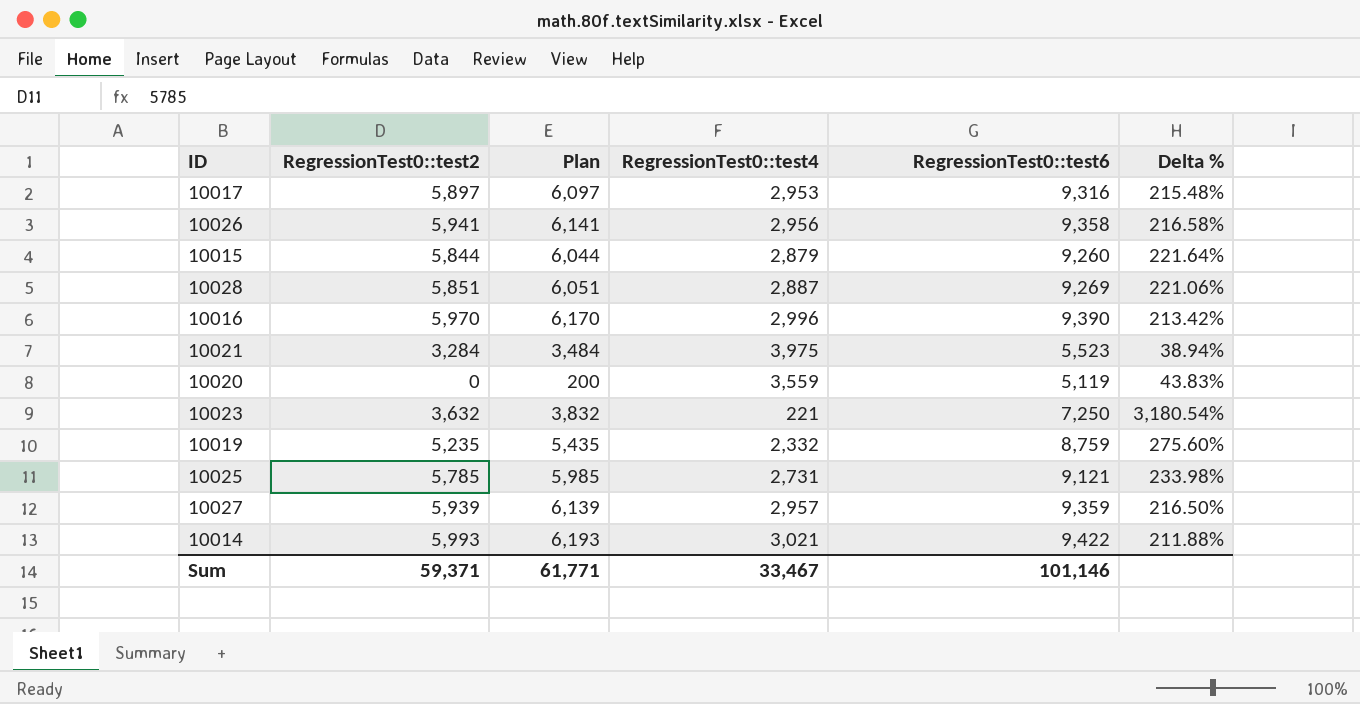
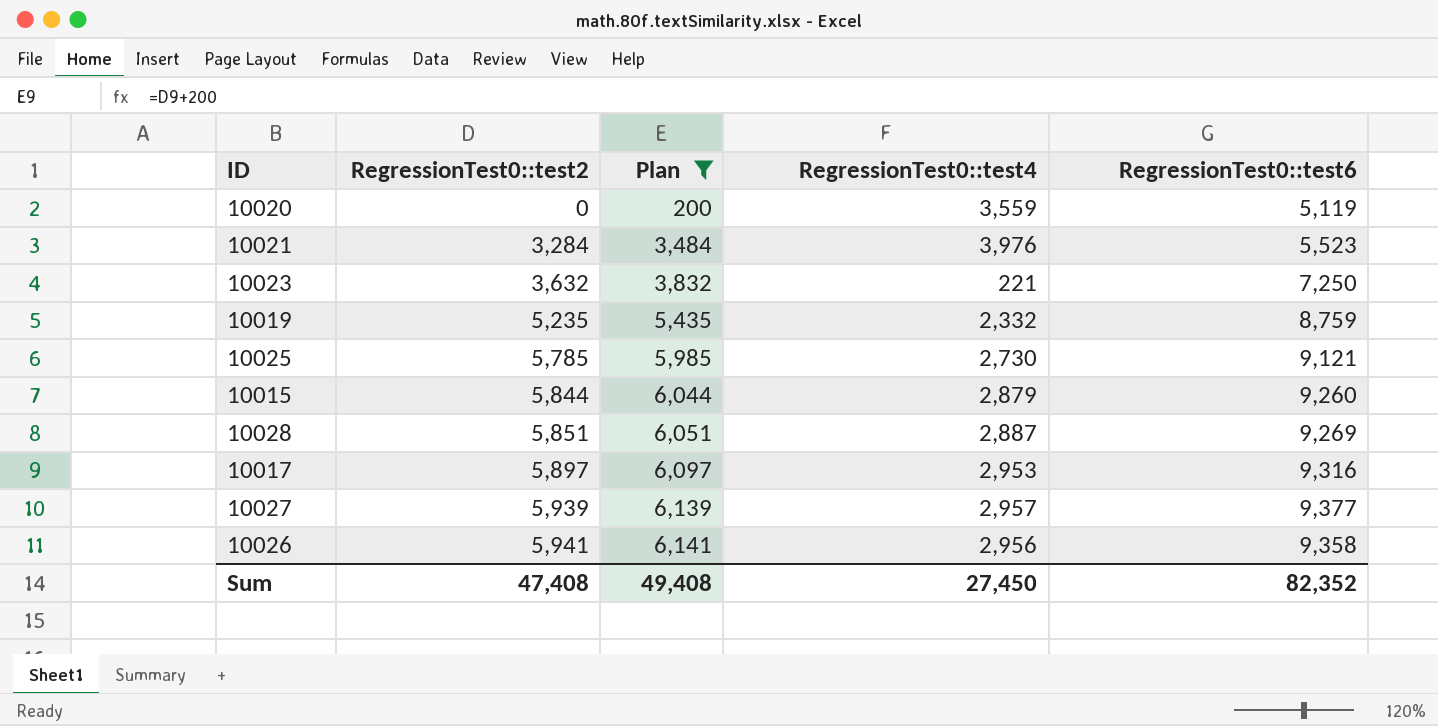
filter: none -> Plan <= 6,141
row order: none -> RegressionTest0::test2 ascending
column Delta % | formula: ([RegressionTest0::test6] - [RegressionTest0::test4]) / [RegressionTest0::test4] -> none
10021 | RegressionTest0::test4: 3,975 -> 3,976
10025 | RegressionTest0::test4: 2,731 -> 2,730
10027 | RegressionTest0::test6: 9,359 -> 9,377
Sum | RegressionTest0::test2: 59,371 -> 47,408
Sum | Plan: 61,771 -> 49,408
Sum | RegressionTest0::test4: 33,467 -> 27,450
Sum | RegressionTest0::test6: 101,146 -> 82,352

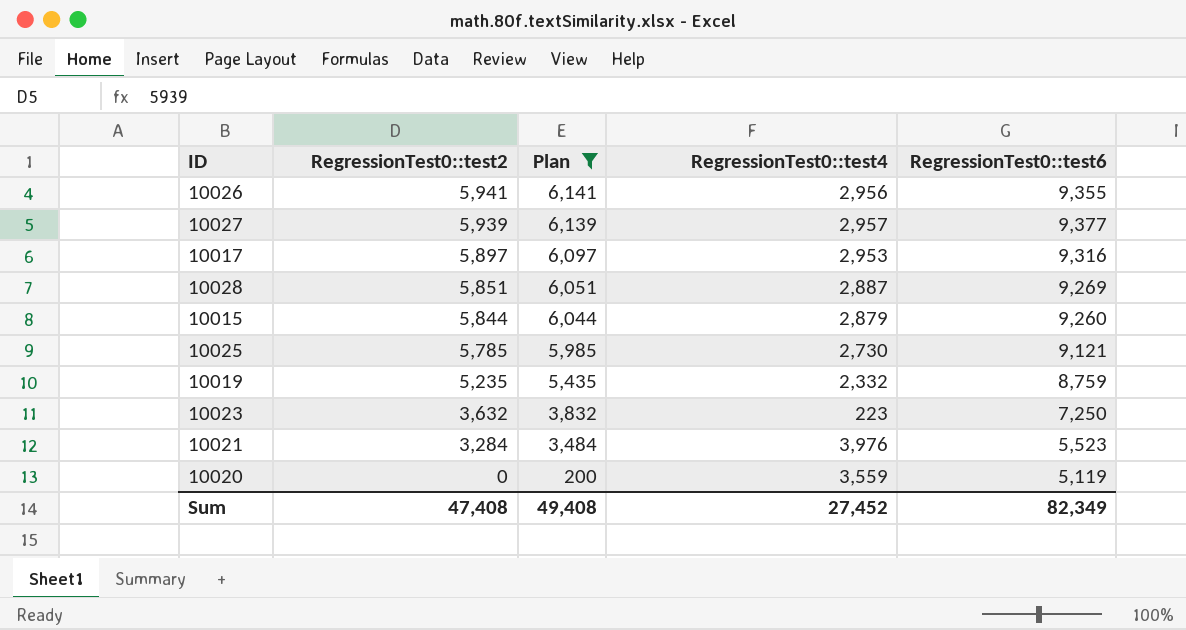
row order: RegressionTest0::test2 ascending -> RegressionTest0::test2 descending
10026 | RegressionTest0::test6: 9,358 -> 9,355
10023 | RegressionTest0::test4: 221 -> 223
Sum | RegressionTest0::test4: 27,450 -> 27,452
Sum | RegressionTest0::test6: 82,352 -> 82,349

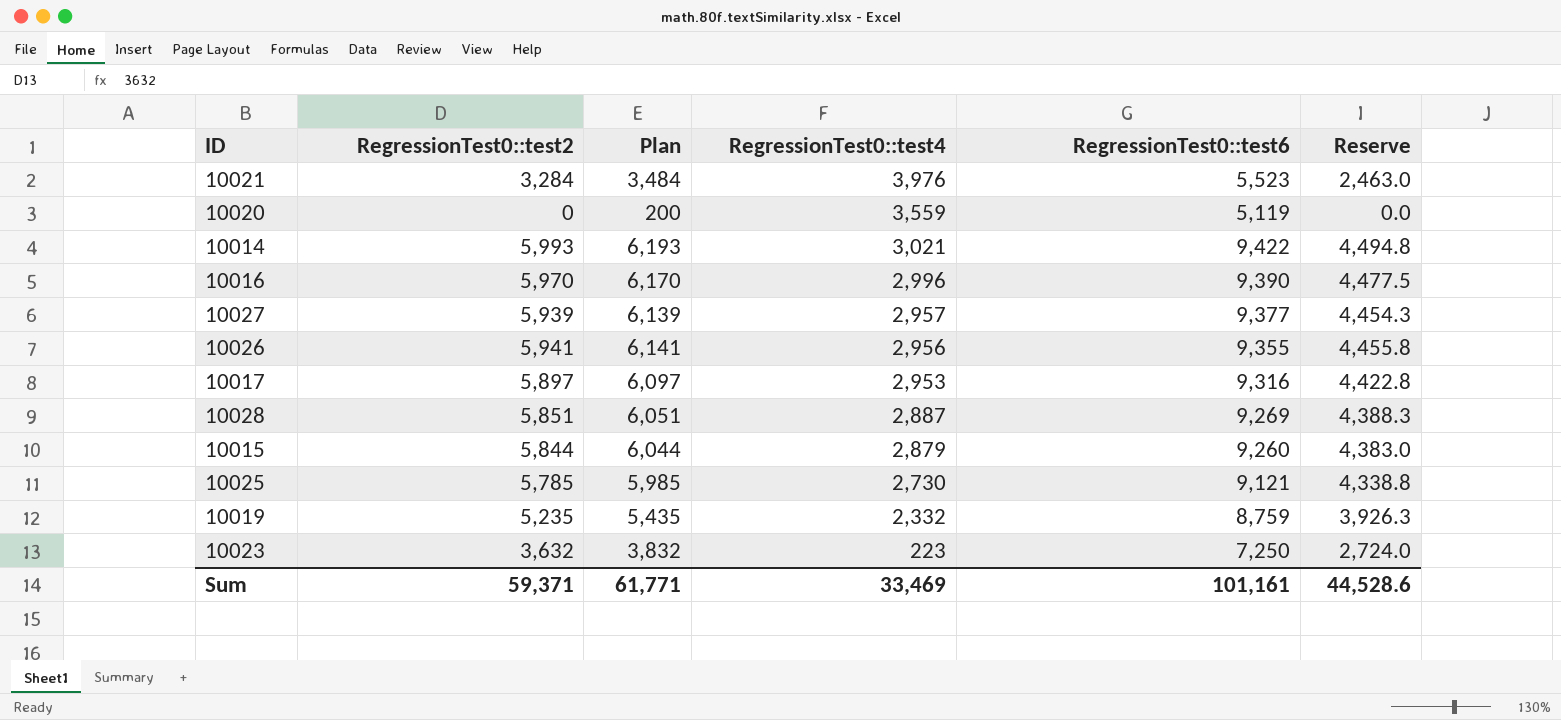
filter: Plan <= 6,141 -> none
row order: RegressionTest0::test2 descending -> RegressionTest0::test4 descending
column Reserve | formula: none -> [RegressionTest0::test2] * 0.75
Sum | RegressionTest0::test2: 47,408 -> 59,371
Sum | Plan: 49,408 -> 61,771
Sum | RegressionTest0::test4: 27,452 -> 33,469
Sum | RegressionTest0::test6: 82,349 -> 101,161

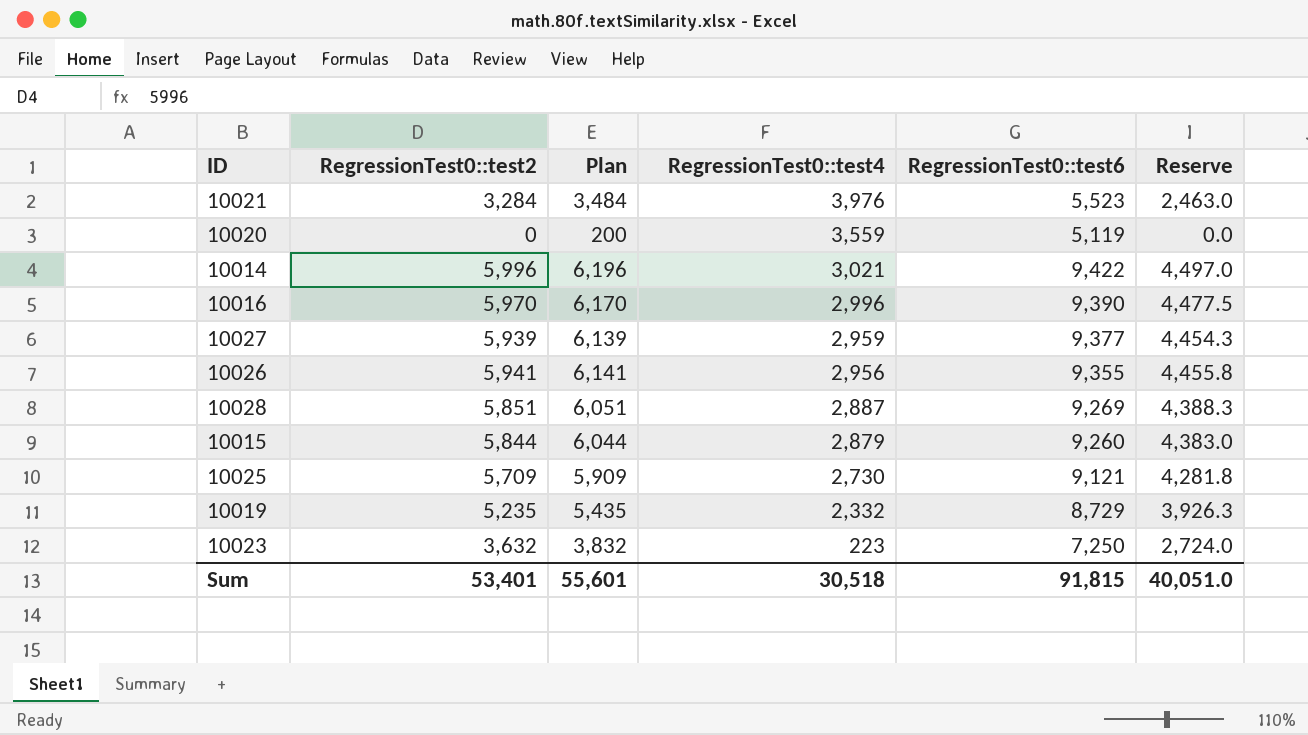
row 10017: 5,897 | 6,097 | 2,953 | 9,316 | 4,422.8 -> none
10014 | RegressionTest0::test2: 5,993 -> 5,996
10014 | Plan: 6,193 -> 6,196
10014 | Reserve: 4,494.8 -> 4,497.0
10027 | RegressionTest0::test4: 2,957 -> 2,959
10025 | RegressionTest0::test2: 5,785 -> 5,709
10025 | Plan: 5,985 -> 5,909
10025 | Reserve: 4,338.8 -> 4,281.8
10019 | RegressionTest0::test6: 8,759 -> 8,729
Sum | RegressionTest0::test2: 59,371 -> 53,401
Sum | Plan: 61,771 -> 55,601
Sum | RegressionTest0::test4: 33,469 -> 30,518
Sum | RegressionTest0::test6: 101,161 -> 91,815
Sum | Reserve: 44,528.6 -> 40,051.0

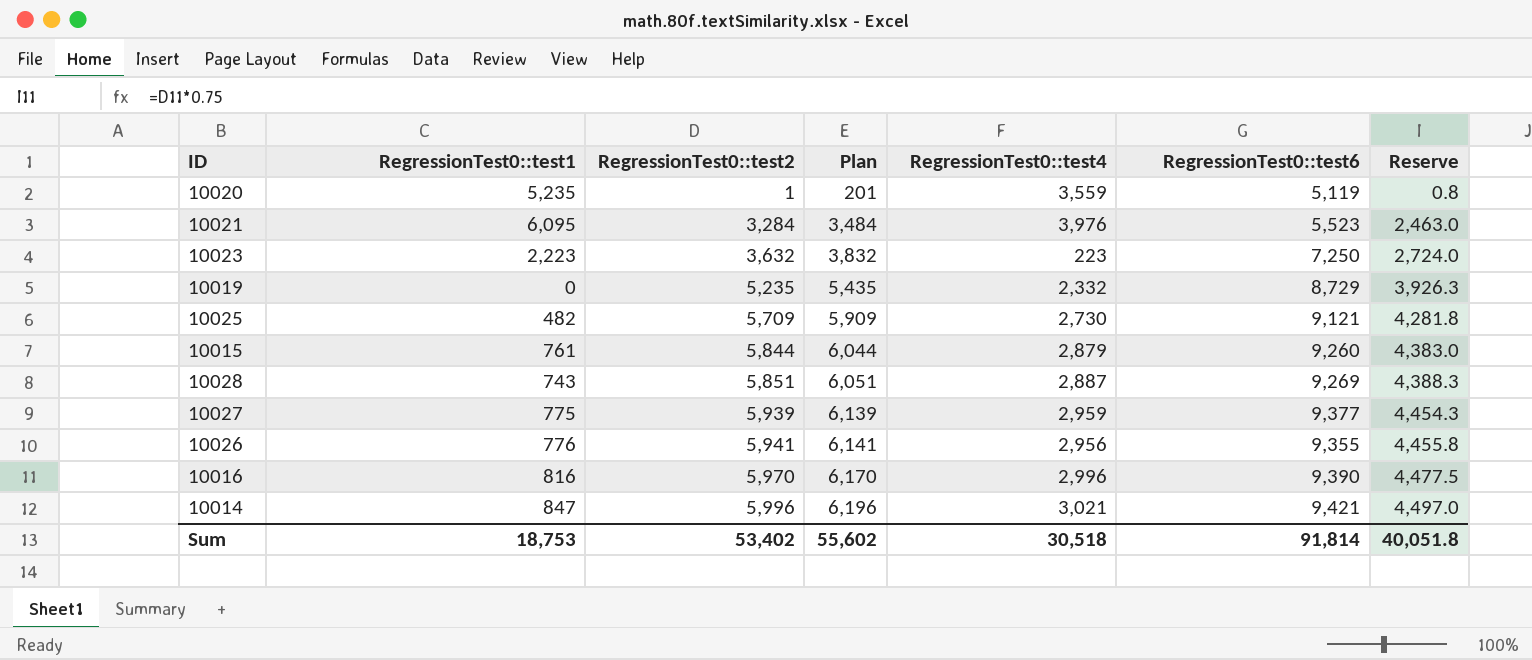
row order: RegressionTest0::test4 descending -> RegressionTest0::test2 ascending
column RegressionTest0::test1 | position: none -> 2
10020 | RegressionTest0::test2: 0 -> 1
10020 | Plan: 200 -> 201
10020 | Reserve: 0.0 -> 0.8
10014 | RegressionTest0::test6: 9,422 -> 9,421
Sum | RegressionTest0::test2: 53,401 -> 53,402
Sum | Plan: 55,601 -> 55,602
Sum | RegressionTest0::test6: 91,815 -> 91,814
Sum | Reserve: 40,051.0 -> 40,051.8

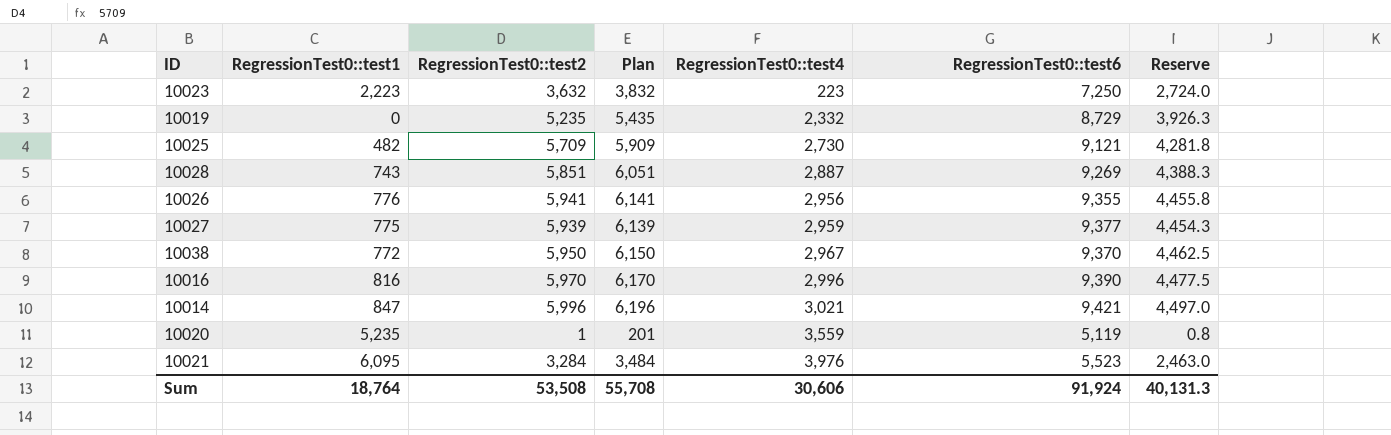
row order: RegressionTest0::test2 ascending -> RegressionTest0::test4 ascending
row 10015: 761 | 5,844 | 6,044 | 2,879 | 9,260 | 4,383.0 -> none
row 10038: none -> 772 | 5,950 | 6,150 | 2,967 | 9,370 | 4,462.5
Sum | RegressionTest0::test1: 18,753 -> 18,764
Sum | RegressionTest0::test2: 53,402 -> 53,508
Sum | Plan: 55,602 -> 55,708
Sum | RegressionTest0::test4: 30,518 -> 30,606
Sum | RegressionTest0::test6: 91,814 -> 91,924
Sum | Reserve: 40,051.8 -> 40,131.3

